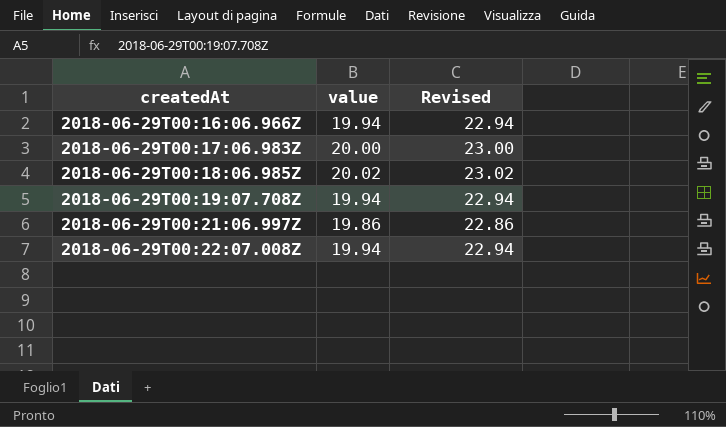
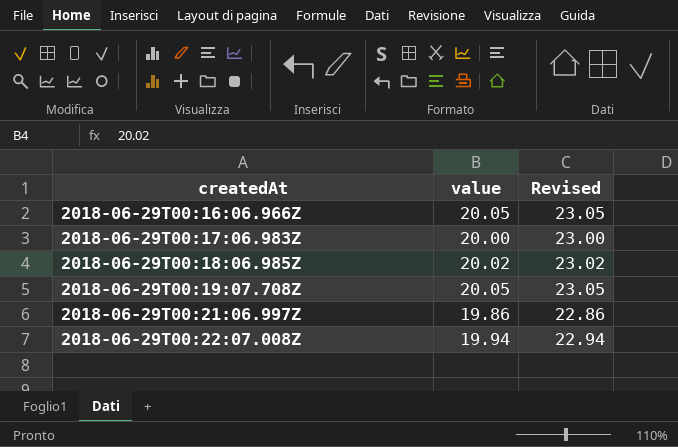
2018-06-29T00:16:06.966Z | value: 19.94 -> 20.05
2018-06-29T00:16:06.966Z | Revised: 22.94 -> 23.05
2018-06-29T00:19:07.708Z | value: 19.94 -> 20.05
2018-06-29T00:19:07.708Z | Revised: 22.94 -> 23.05

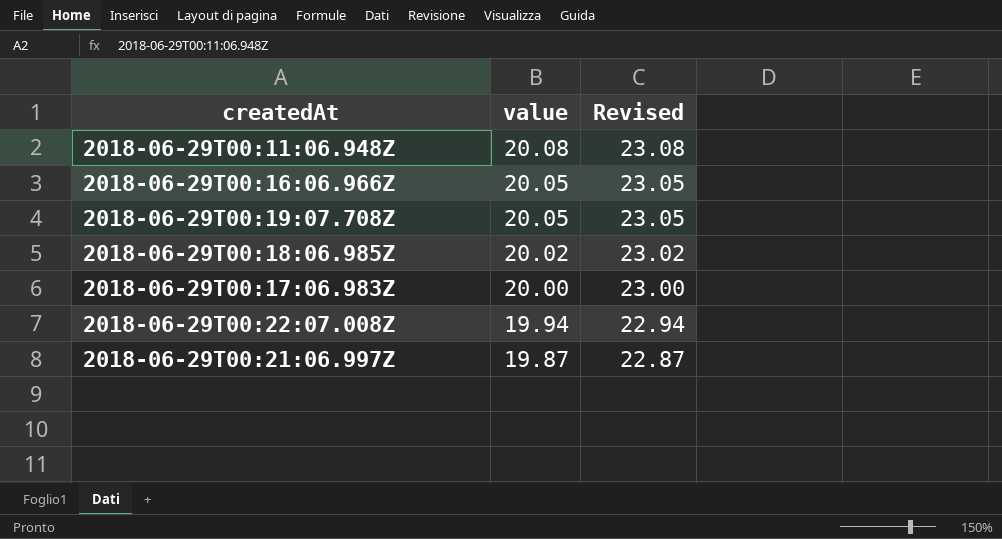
row order: createdAt ascending -> value descending
row 2018-06-29T00:11:06.948Z: none -> 20.08 | 23.08
2018-06-29T00:21:06.997Z | value: 19.86 -> 19.87
2018-06-29T00:21:06.997Z | Revised: 22.86 -> 22.87

